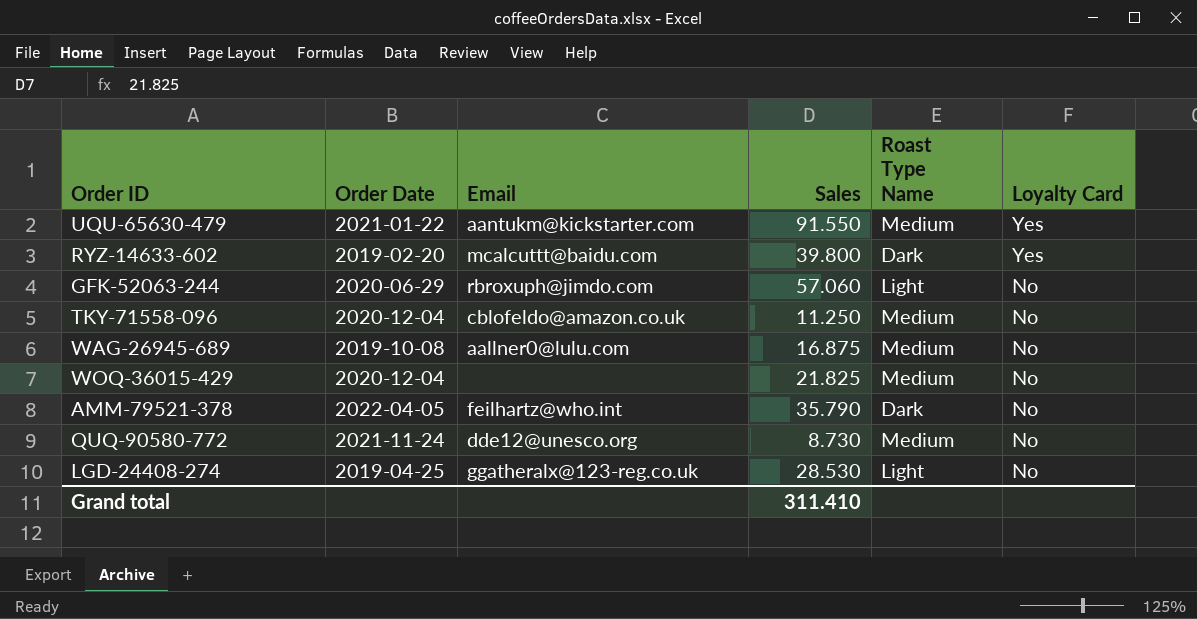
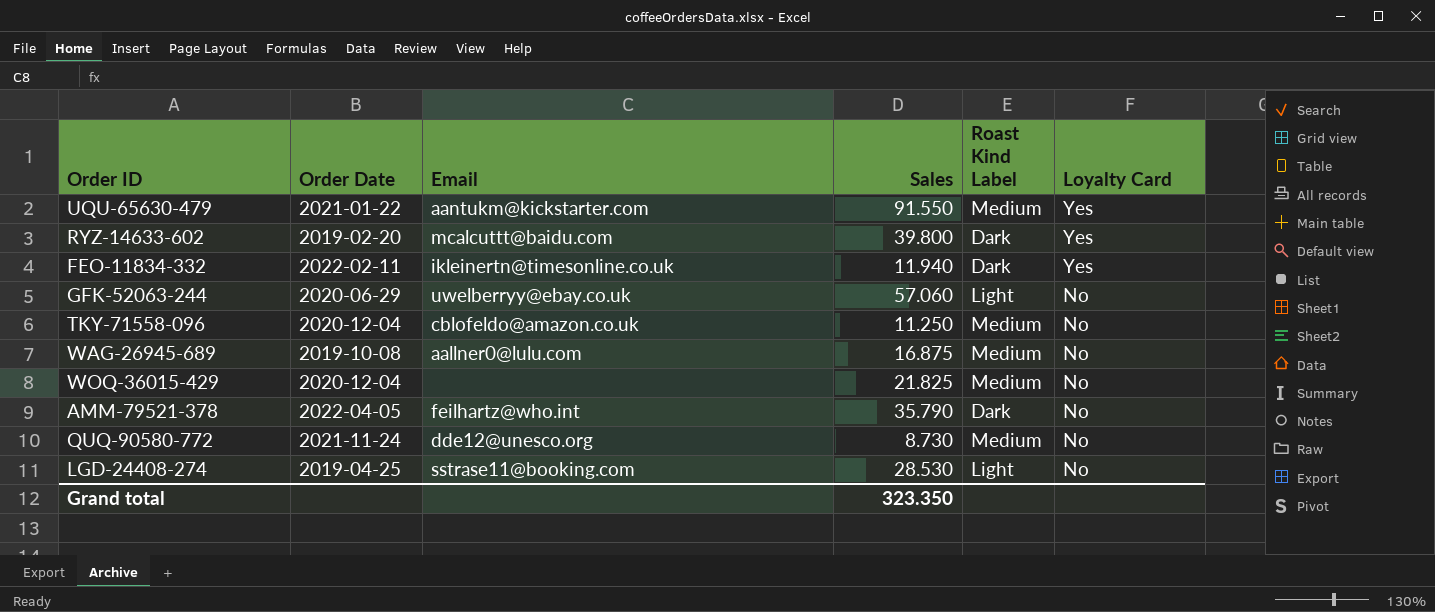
column name: Roast Type Name -> Roast Kind Label
row FEO-11834-332: none -> 2022-02-11 | ikleinertn@timesonline.co.uk | 11.940 | Dark | Yes
GFK-52063-244 | Email: rbroxuph@jimdo.com -> uwelberryy@ebay.co.uk
LGD-24408-274 | Email: ggatheralx@123-reg.co.uk -> sstrase11@booking.com
Grand total | Sales: 311.410 -> 323.350

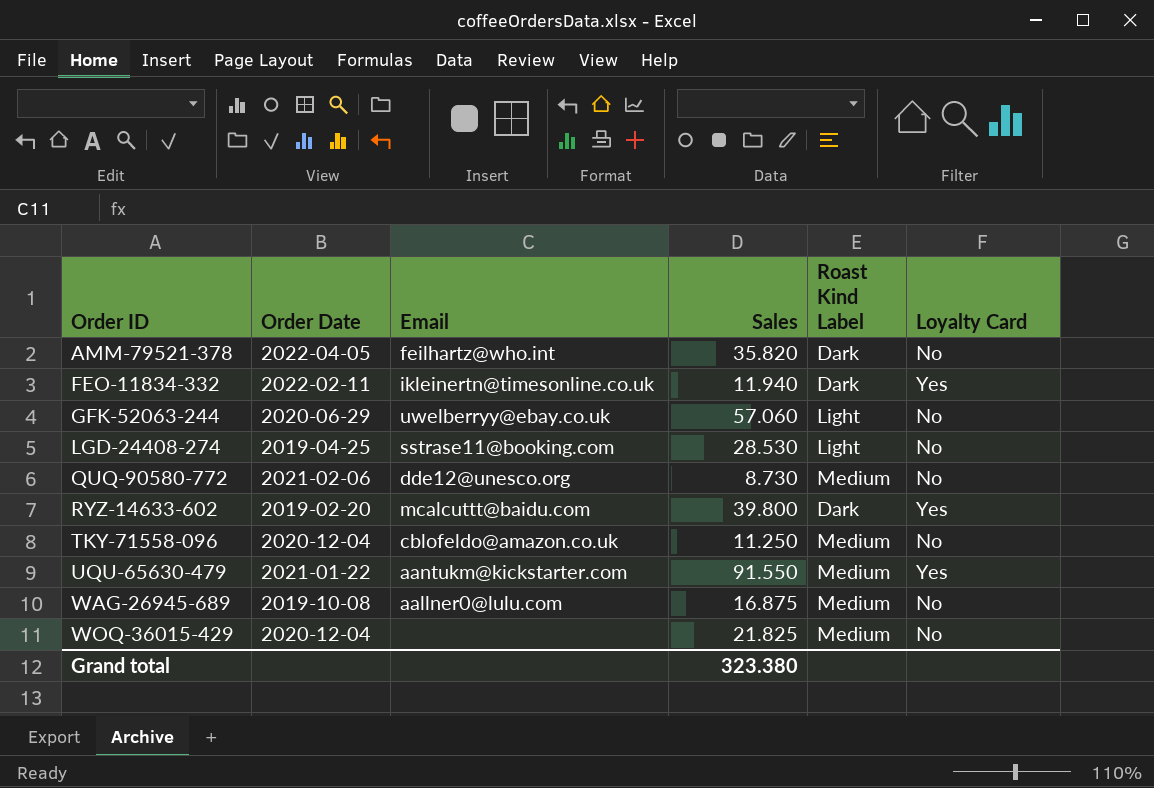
row order: Loyalty Card descending -> Order ID ascending
AMM-79521-378 | Sales: 35.790 -> 35.820
QUQ-90580-772 | Order Date: 2021-11-24 -> 2021-02-06
Grand total | Sales: 323.350 -> 323.380

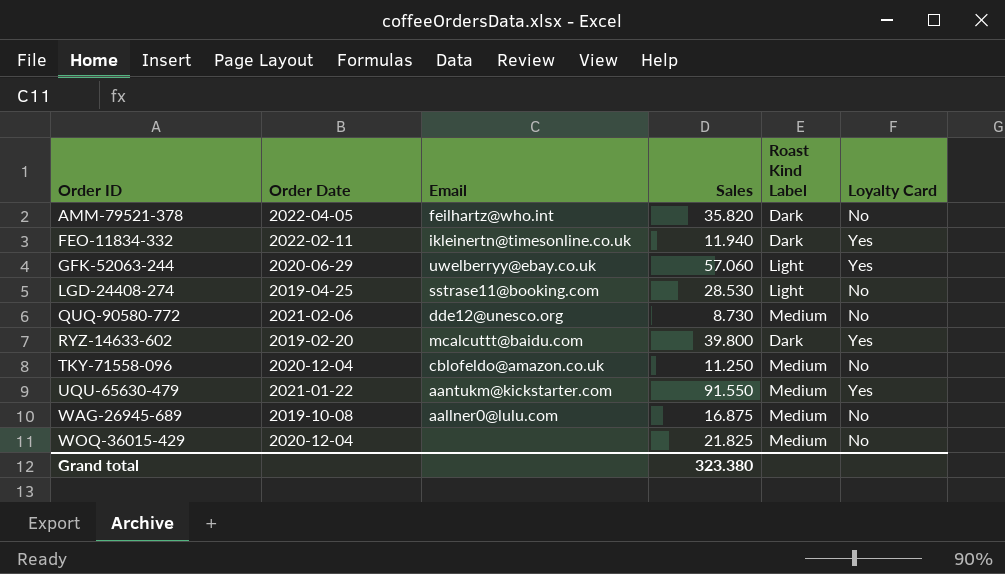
GFK-52063-244 | Loyalty Card: No -> Yes

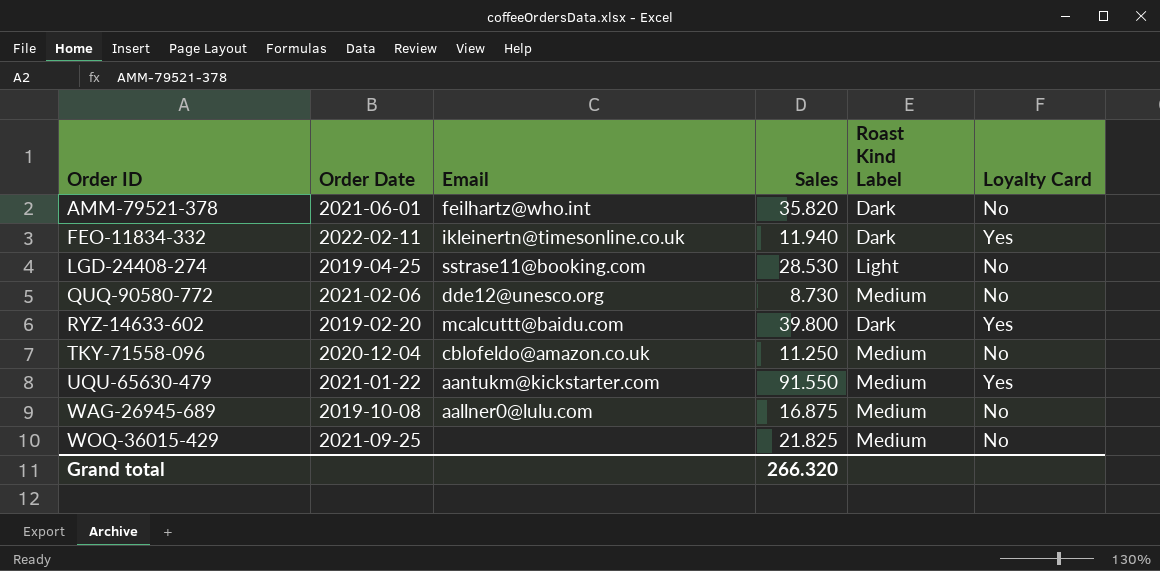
row GFK-52063-244: 2020-06-29 | uwelberryy@ebay.co.uk | 57.060 | Light | Yes -> none
AMM-79521-378 | Order Date: 2022-04-05 -> 2021-06-01
WOQ-36015-429 | Order Date: 2020-12-04 -> 2021-09-25
Grand total | Sales: 323.380 -> 266.320

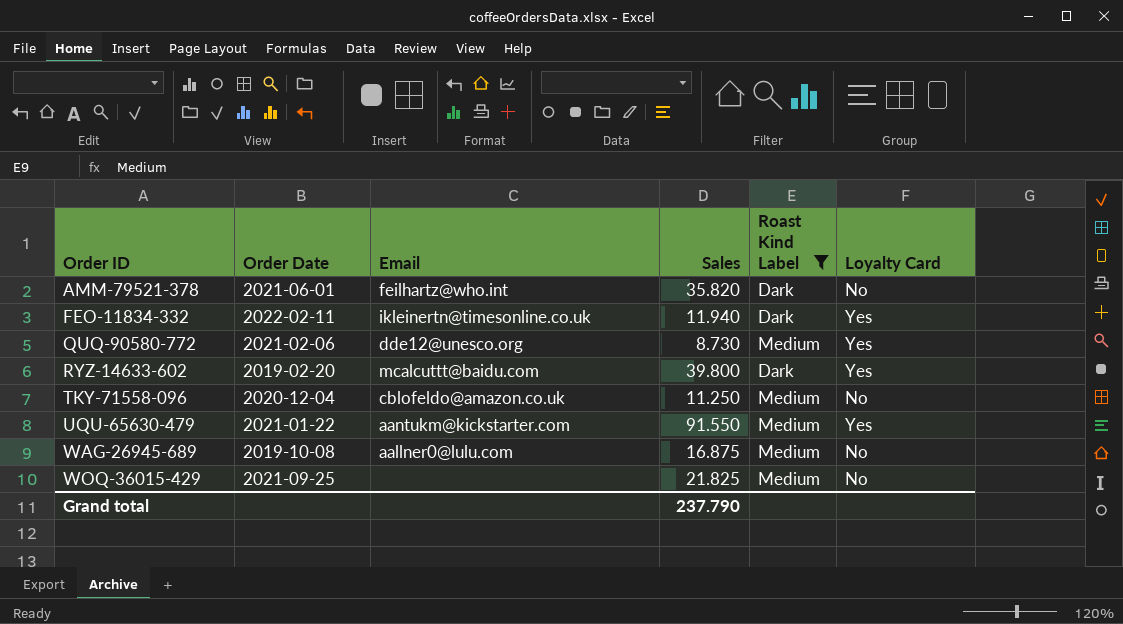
filter: none -> Roast Kind Label != Light
QUQ-90580-772 | Loyalty Card: No -> Yes
Grand total | Sales: 266.320 -> 237.790

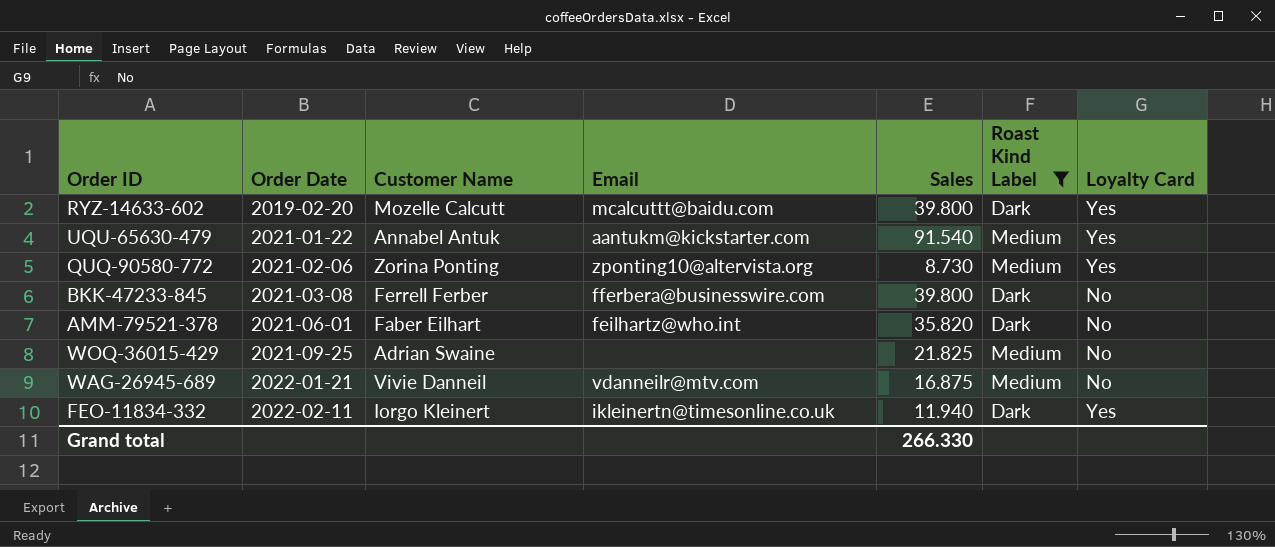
row order: Order ID ascending -> Order Date ascending
column Customer Name | position: none -> 3
row TKY-71558-096: 2020-12-04 | cblofeldo@amazon.co.uk | 11.250 | Medium | No -> none
UQU-65630-479 | Sales: 91.550 -> 91.540
QUQ-90580-772 | Email: dde12@unesco.org -> zponting10@altervista.org
row BKK-47233-845: none -> 2021-03-08 | Ferrell Ferber | fferbera@businesswire.com | 39.800 | Dark | No
WAG-26945-689 | Order Date: 2019-10-08 -> 2022-01-21
WAG-26945-689 | Email: aallner0@lulu.com -> vdanneilr@mtv.com
Grand total | Sales: 237.790 -> 266.330

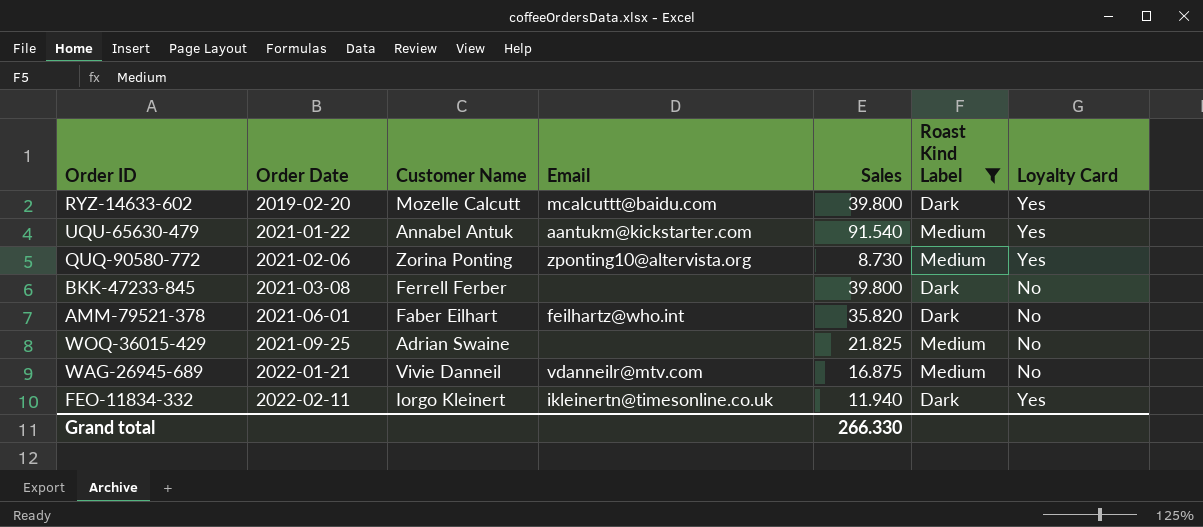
BKK-47233-845 | Email: fferbera@businesswire.com -> none

